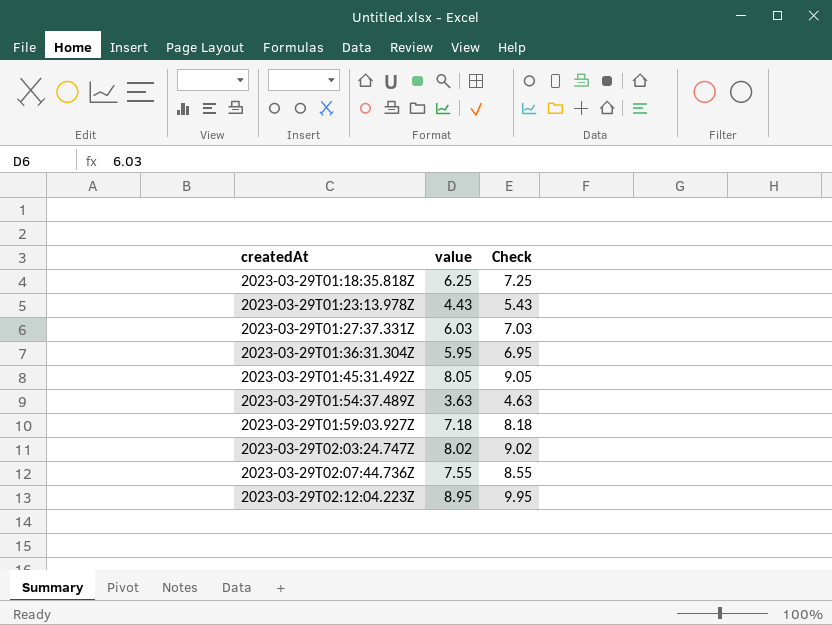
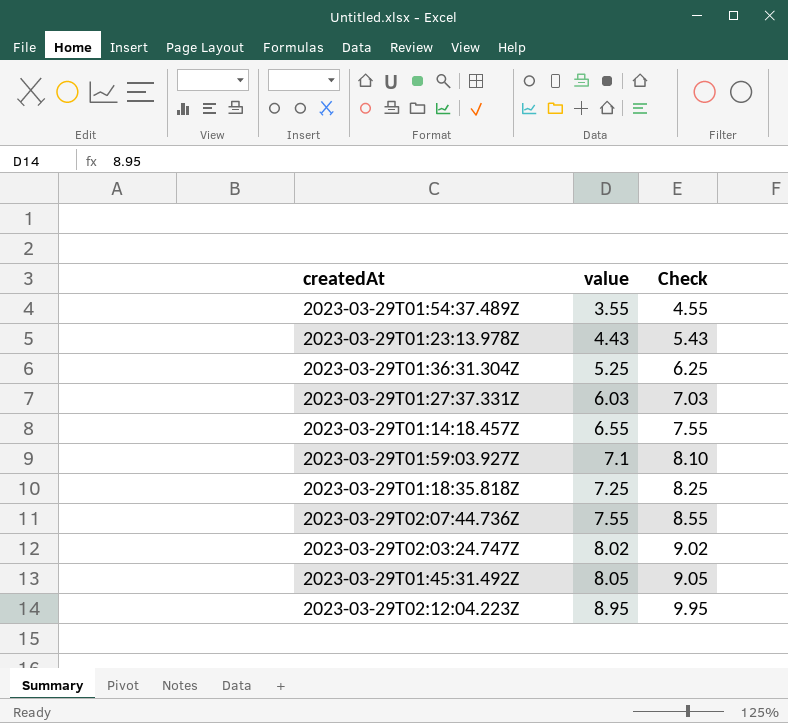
row order: createdAt ascending -> value ascending
2023-03-29T01:54:37.489Z | value: 3.63 -> 3.55
2023-03-29T01:54:37.489Z | Check: 4.63 -> 4.55
2023-03-29T01:36:31.304Z | value: 5.95 -> 5.25
2023-03-29T01:36:31.304Z | Check: 6.95 -> 6.25
row 2023-03-29T01:14:18.457Z: none -> 6.55 | 7.55
2023-03-29T01:59:03.927Z | value: 7.18 -> 7.1
2023-03-29T01:59:03.927Z | Check: 8.18 -> 8.10
2023-03-29T01:18:35.818Z | value: 6.25 -> 7.25
2023-03-29T01:18:35.818Z | Check: 7.25 -> 8.25

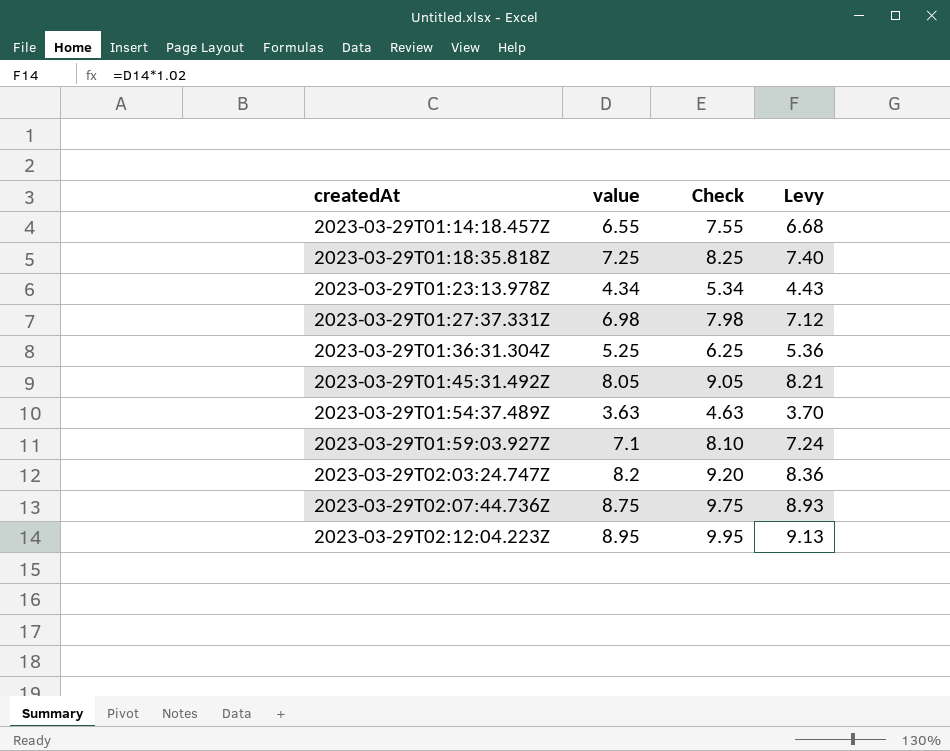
row order: value ascending -> createdAt ascending
column Levy | formula: none -> [value] * 1.02
2023-03-29T01:23:13.978Z | value: 4.43 -> 4.34
2023-03-29T01:23:13.978Z | Check: 5.43 -> 5.34
2023-03-29T01:27:37.331Z | value: 6.03 -> 6.98
2023-03-29T01:27:37.331Z | Check: 7.03 -> 7.98
2023-03-29T01:54:37.489Z | value: 3.55 -> 3.63
2023-03-29T01:54:37.489Z | Check: 4.55 -> 4.63
2023-03-29T02:03:24.747Z | value: 8.02 -> 8.2
2023-03-29T02:03:24.747Z | Check: 9.02 -> 9.20
2023-03-29T02:07:44.736Z | value: 7.55 -> 8.75
2023-03-29T02:07:44.736Z | Check: 8.55 -> 9.75

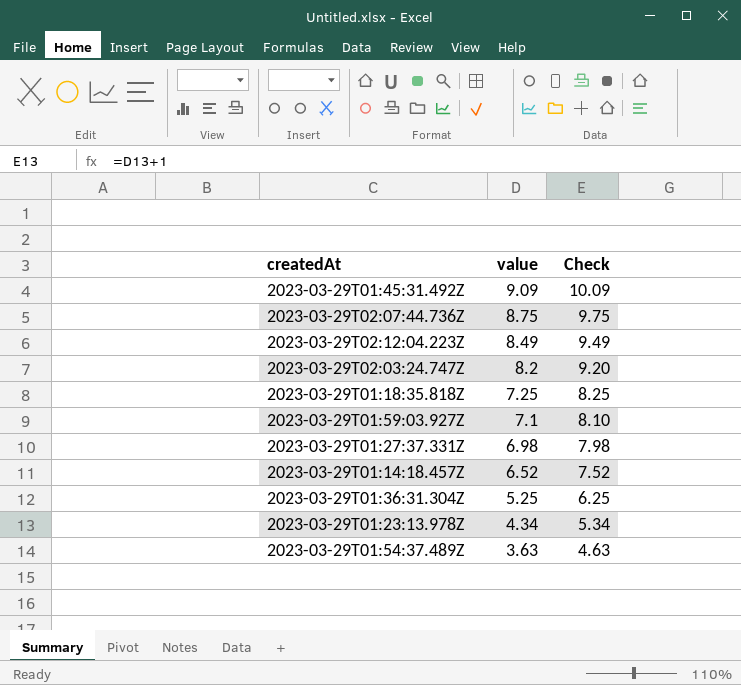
row order: createdAt ascending -> value descending
column Levy | formula: [value] * 1.02 -> none
2023-03-29T01:45:31.492Z | value: 8.05 -> 9.09
2023-03-29T01:45:31.492Z | Check: 9.05 -> 10.09
2023-03-29T02:12:04.223Z | value: 8.95 -> 8.49
2023-03-29T02:12:04.223Z | Check: 9.95 -> 9.49
2023-03-29T01:14:18.457Z | value: 6.55 -> 6.52
2023-03-29T01:14:18.457Z | Check: 7.55 -> 7.52

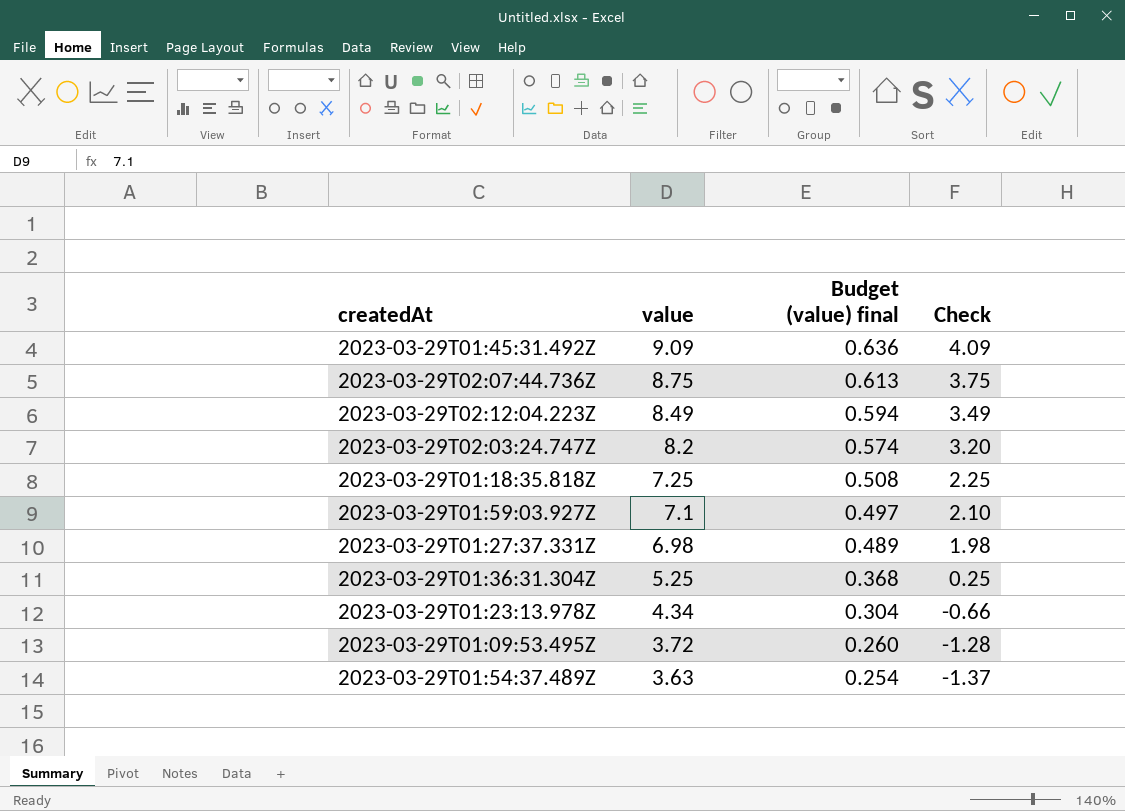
column Budget (value) final | formula: none -> [value] * 0.07
column Check | formula: [value] + 1 -> [value] - 5
row 2023-03-29T01:14:18.457Z: 6.52 | 7.52 -> none
row 2023-03-29T01:09:53.495Z: none -> 3.72 | 0.260 | -1.28

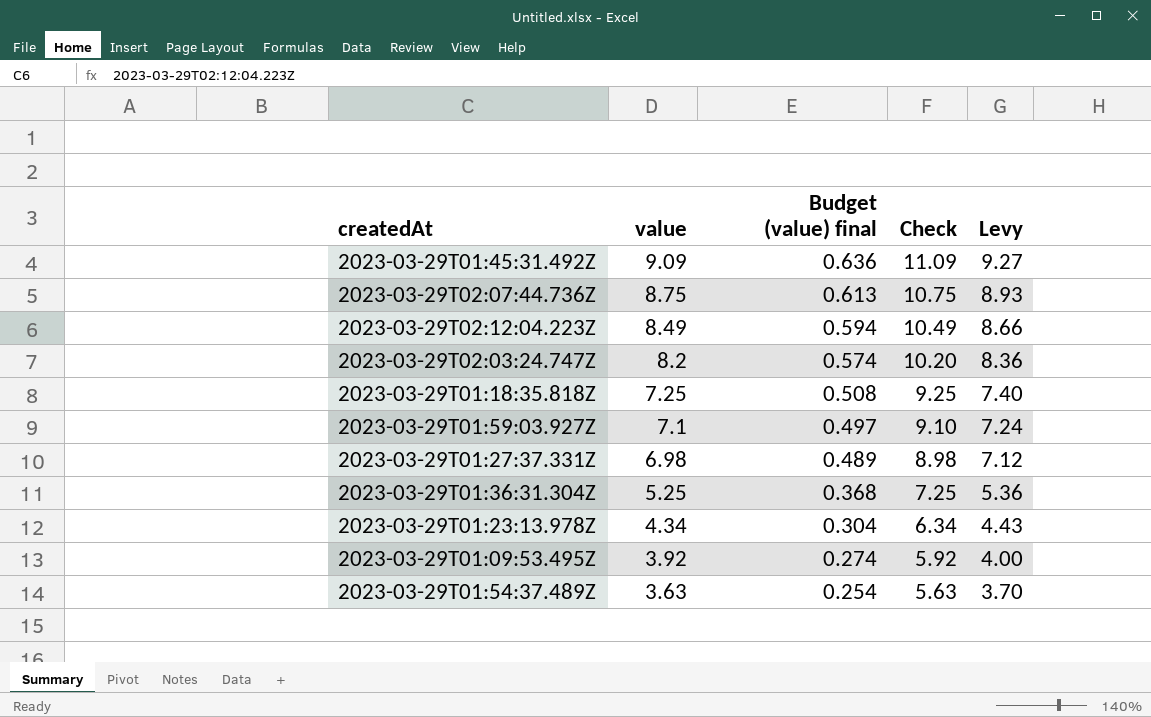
column Check | formula: [value] - 5 -> [value] + 2
column Levy | formula: none -> [value] * 1.02
2023-03-29T01:09:53.495Z | value: 3.72 -> 3.92
2023-03-29T01:09:53.495Z | Budget (value) final: 0.260 -> 0.274

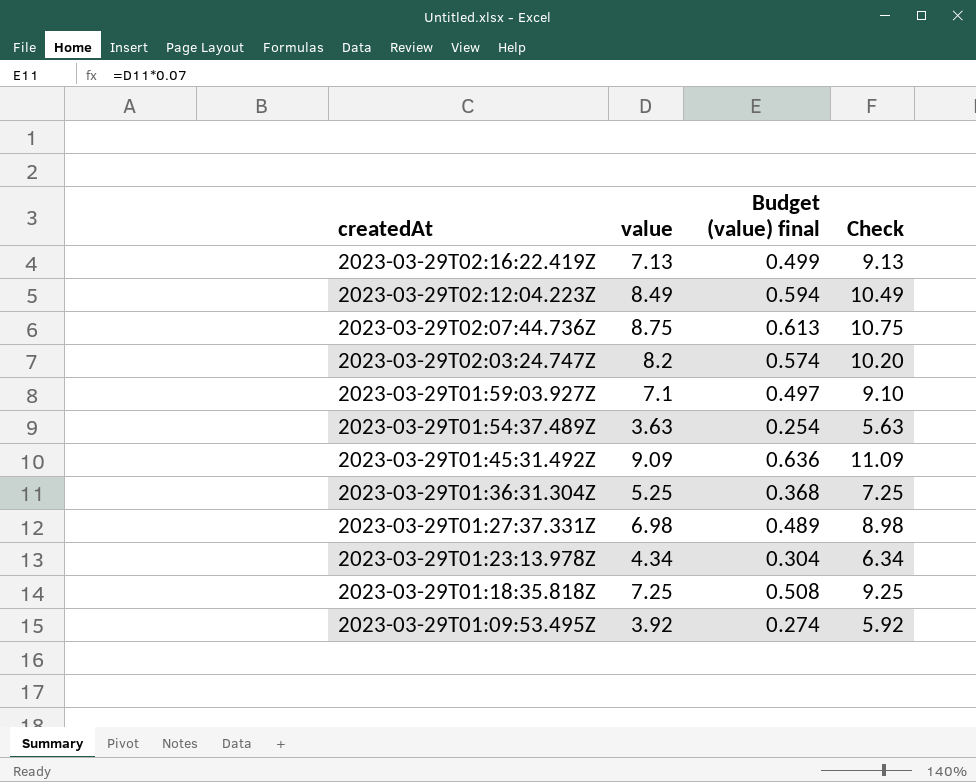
row order: value descending -> createdAt descending
column Levy | formula: [value] * 1.02 -> none
row 2023-03-29T02:16:22.419Z: none -> 7.13 | 0.499 | 9.13

